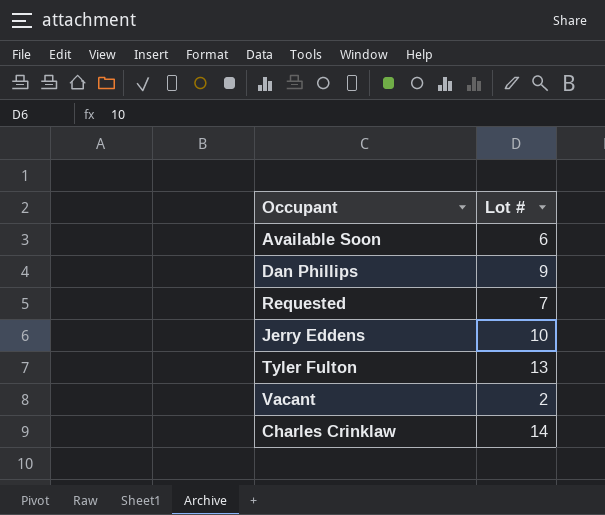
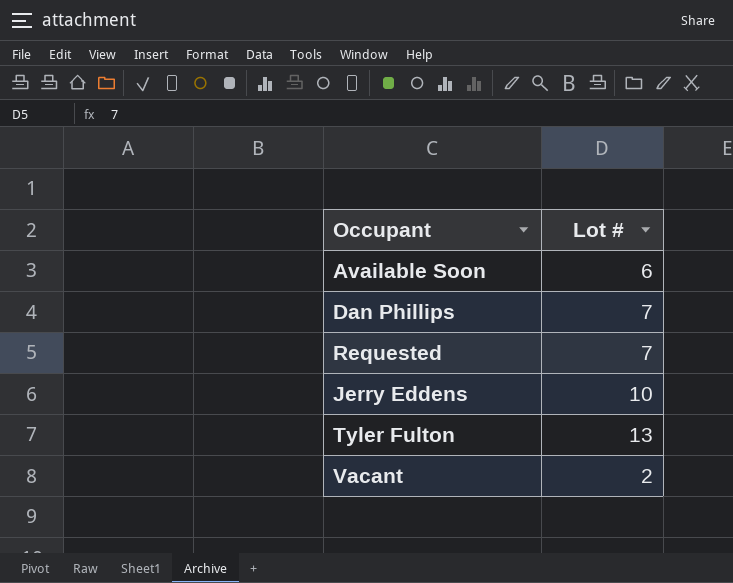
row Charles Crinklaw: 14 -> none
Dan Phillips | Lot #: 9 -> 7

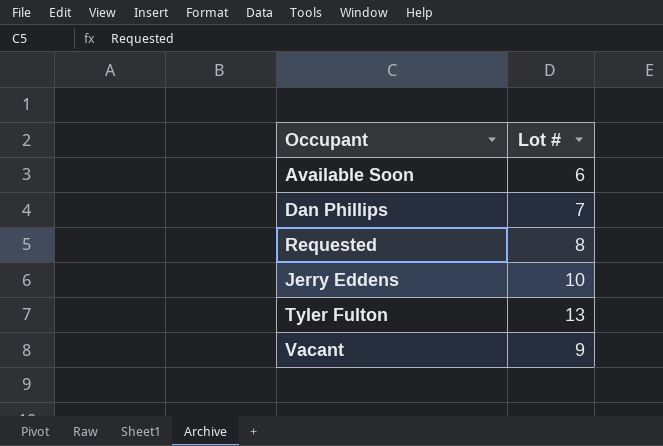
Requested | Lot #: 7 -> 8
Vacant | Lot #: 2 -> 9

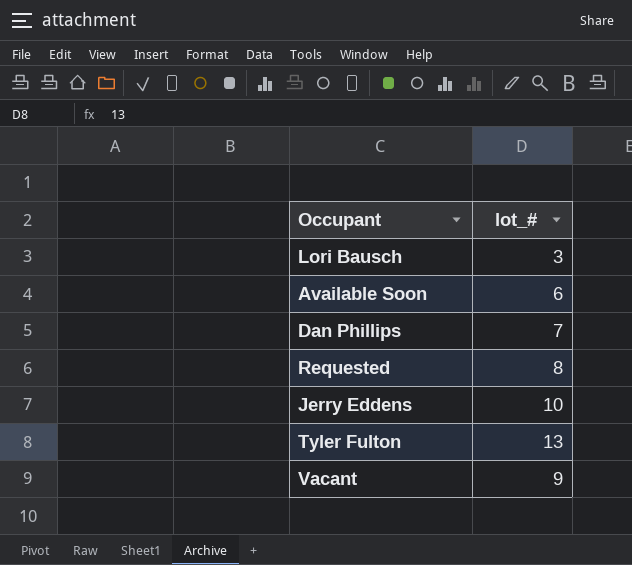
column name: Lot # -> lot_#
row Lori Bausch: none -> 3

